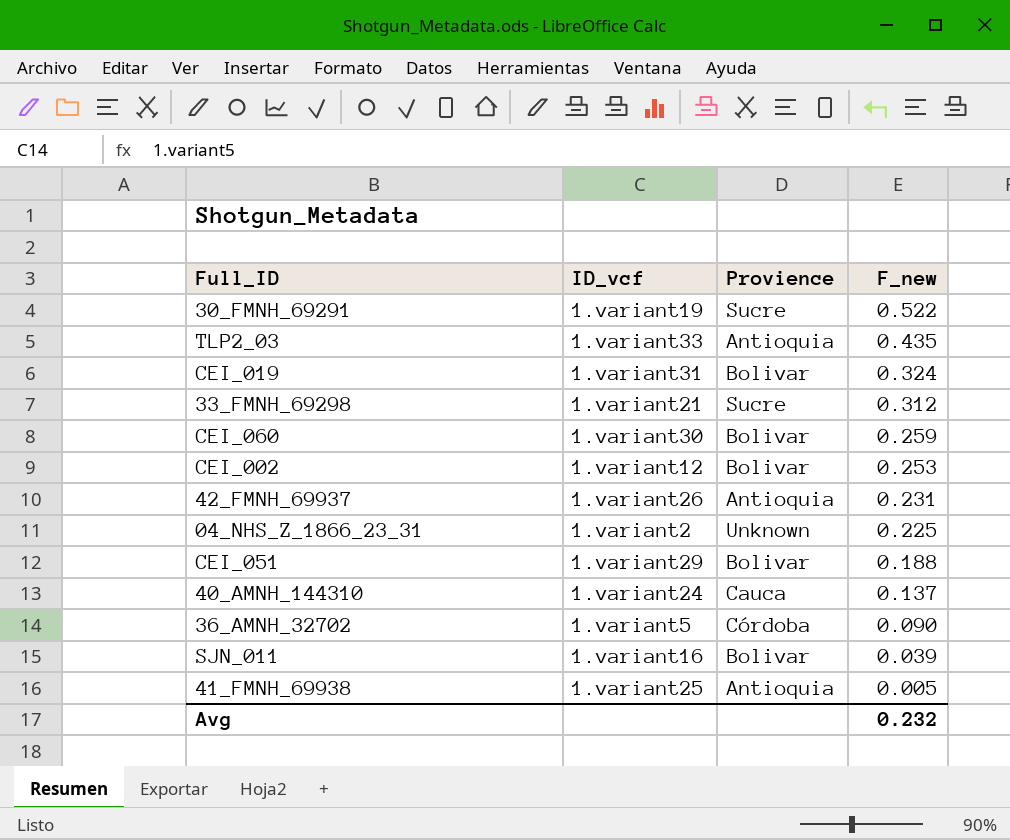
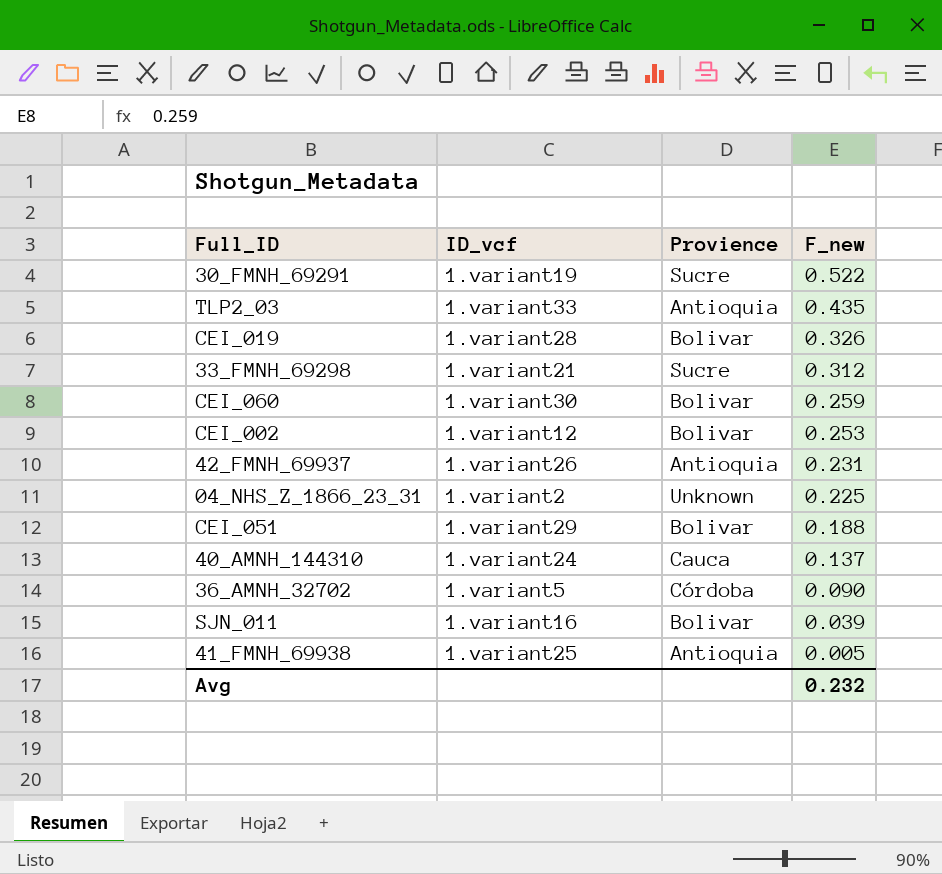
CEI_019 | ID_vcf: 1.variant31 -> 1.variant28
CEI_019 | F_new: 0.324 -> 0.326

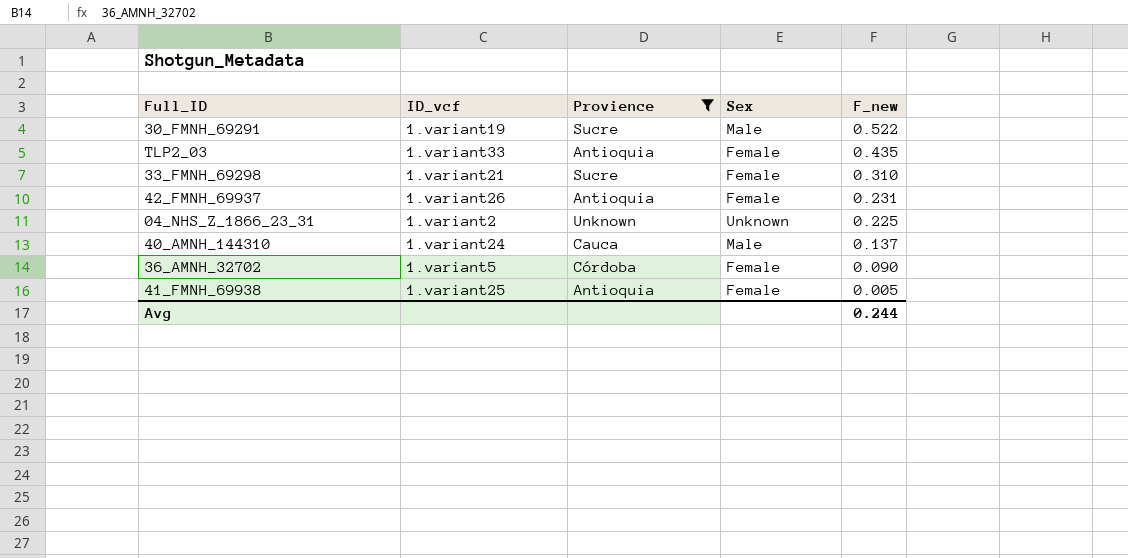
filter: none -> Provience != Bolivar
column Sex | position: none -> 4
33_FMNH_69298 | F_new: 0.312 -> 0.310
Avg | F_new: 0.232 -> 0.244

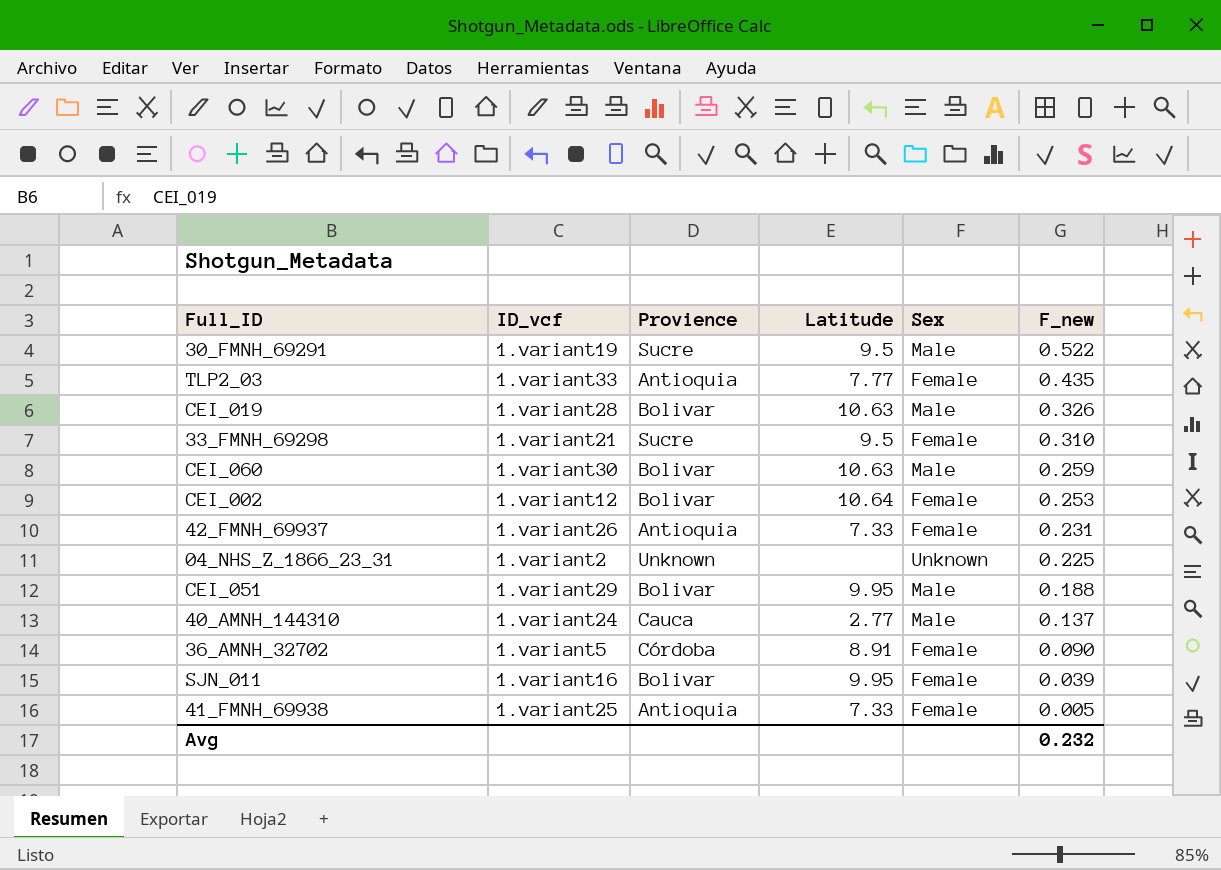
filter: Provience != Bolivar -> none
column Latitude | position: none -> 4
Avg | F_new: 0.244 -> 0.232

